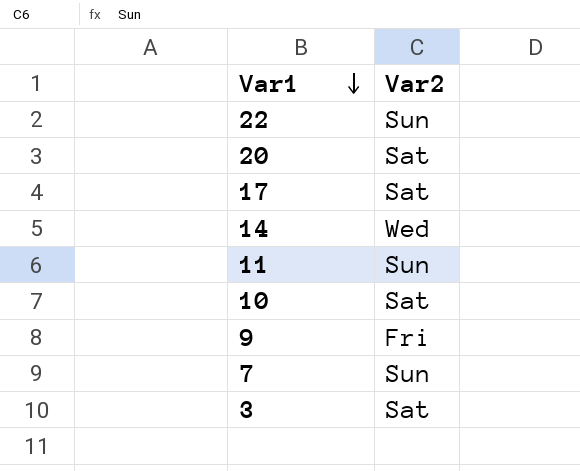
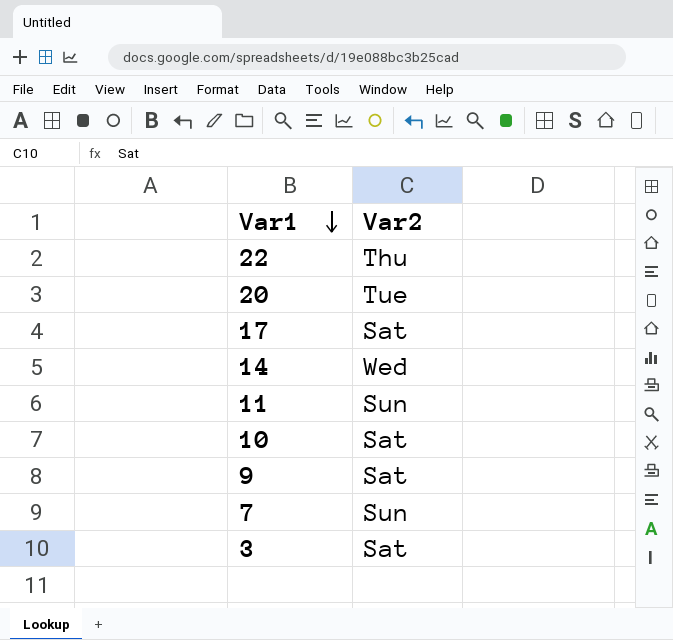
22 | Var2: Sun -> Thu
20 | Var2: Sat -> Tue
9 | Var2: Fri -> Sat

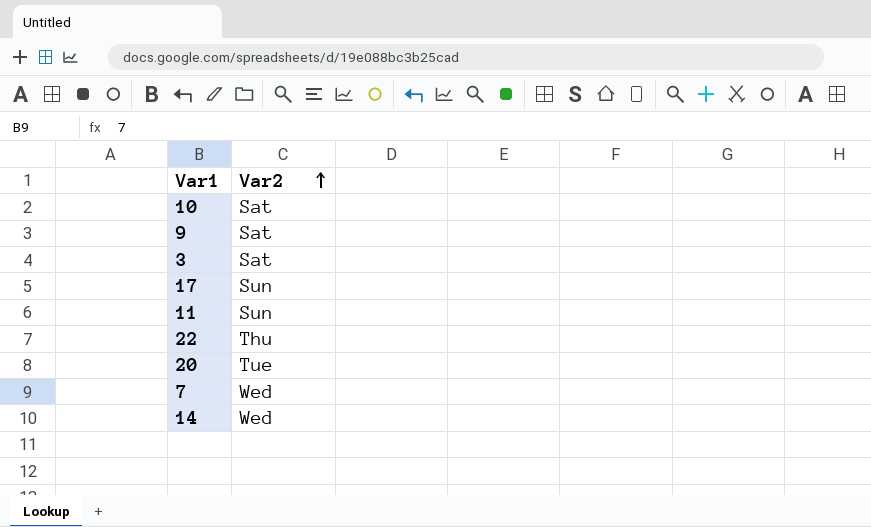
row order: Var1 descending -> Var2 ascending
17 | Var2: Sat -> Sun
7 | Var2: Sun -> Wed

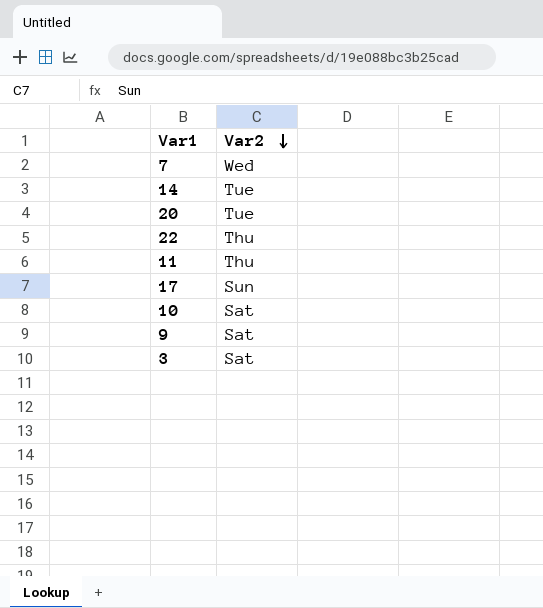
row order: Var2 ascending -> Var2 descending
14 | Var2: Wed -> Tue
11 | Var2: Sun -> Thu

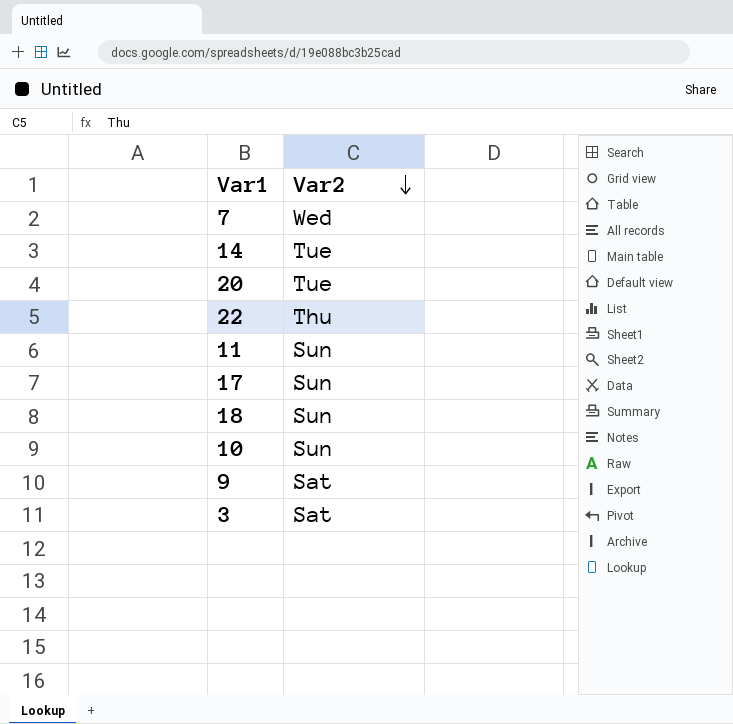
11 | Var2: Thu -> Sun
row 18: none -> Sun
10 | Var2: Sat -> Sun

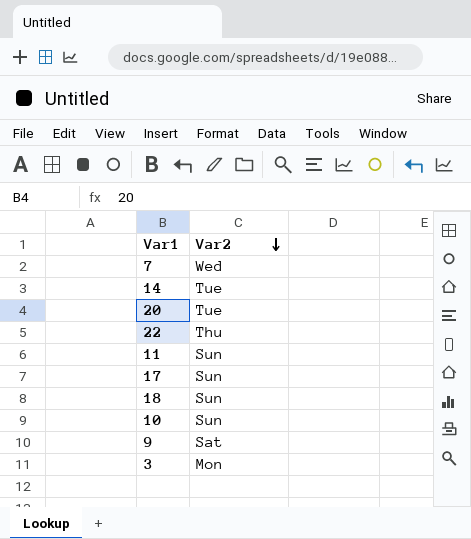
3 | Var2: Sat -> Mon

